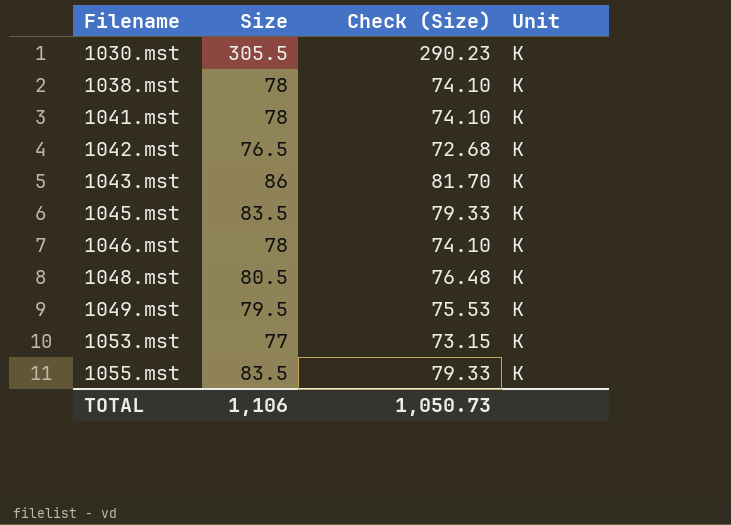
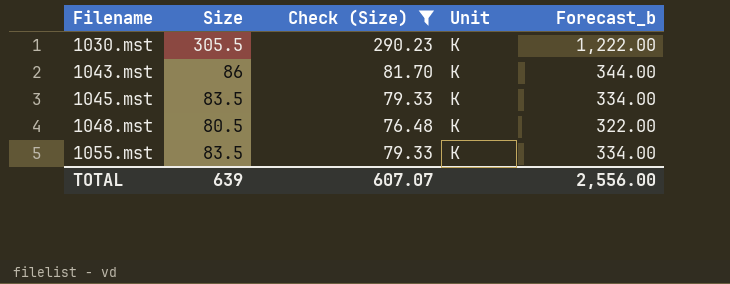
filter: none -> Check (Size) >= 76.48
column Forecast_b | formula: none -> [Size] * 4
TOTAL | Size: 1,106 -> 639
TOTAL | Check (Size): 1,050.73 -> 607.07

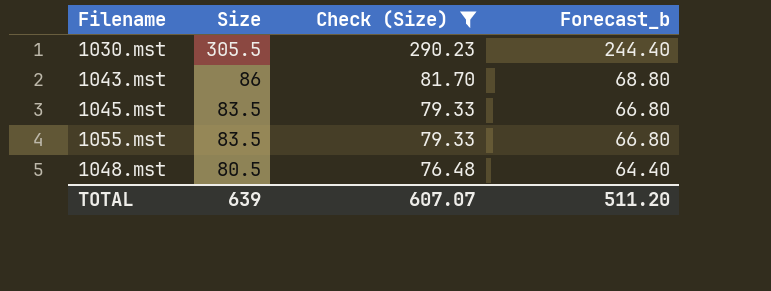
row order: Filename ascending -> Size descending
column Unit | position: 4 -> none
column Forecast_b | formula: [Size] * 4 -> [Size] * 0.8
TOTAL | Forecast_b: 2,556.00 -> 511.20

